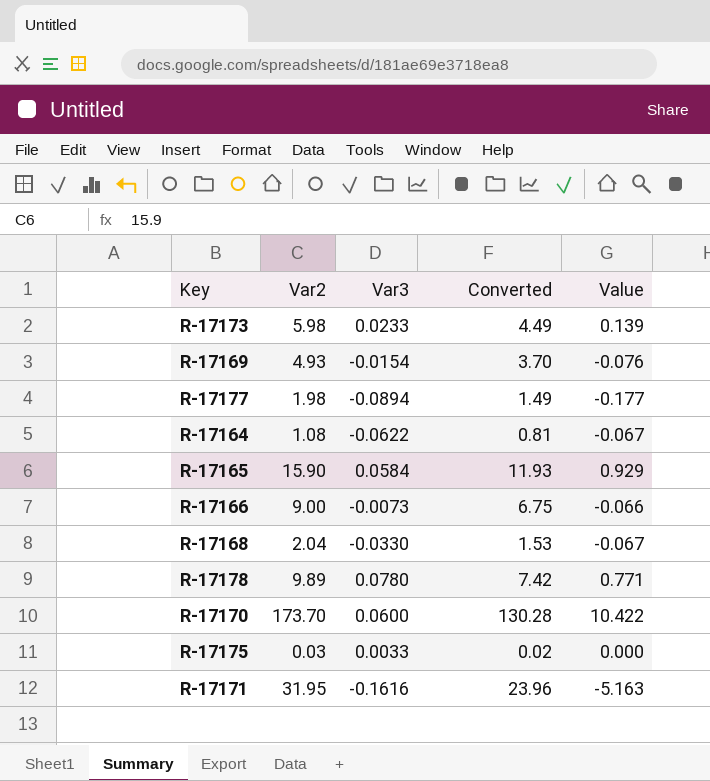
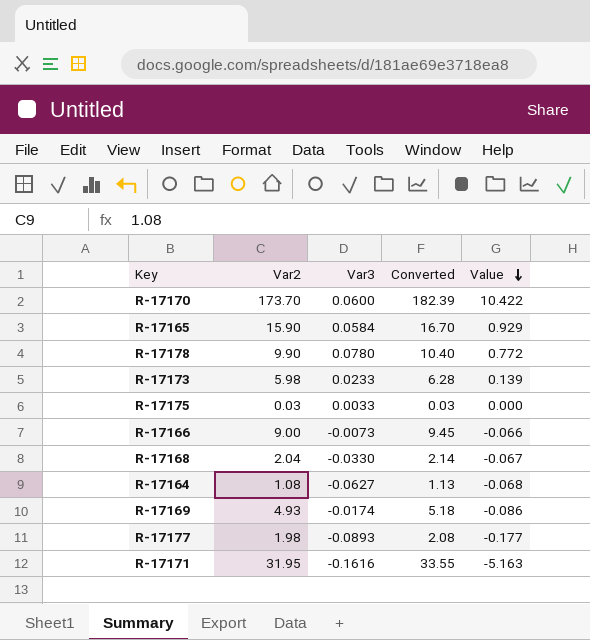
row order: none -> Value descending
column Converted | formula: [Var2] * 0.75 -> [Var2] * 1.05
R-17178 | Var2: 9.89 -> 9.90
R-17178 | Value: 0.771 -> 0.772
R-17164 | Var3: -0.0622 -> -0.0627
R-17164 | Value: -0.067 -> -0.068
R-17169 | Var3: -0.0154 -> -0.0174
R-17169 | Value: -0.076 -> -0.086
R-17177 | Var3: -0.0894 -> -0.0893

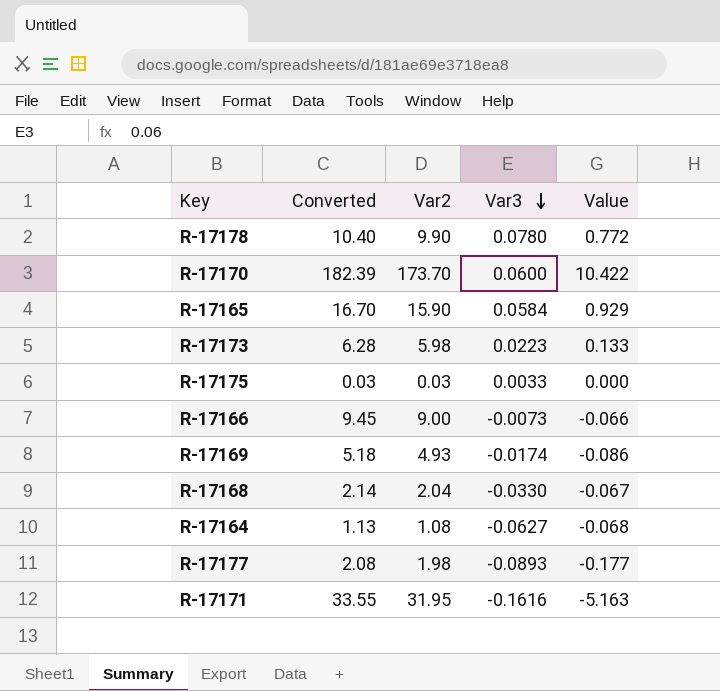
row order: Value descending -> Var3 descending
column Converted | position: 4 -> 2
R-17173 | Var3: 0.0233 -> 0.0223
R-17173 | Value: 0.139 -> 0.133

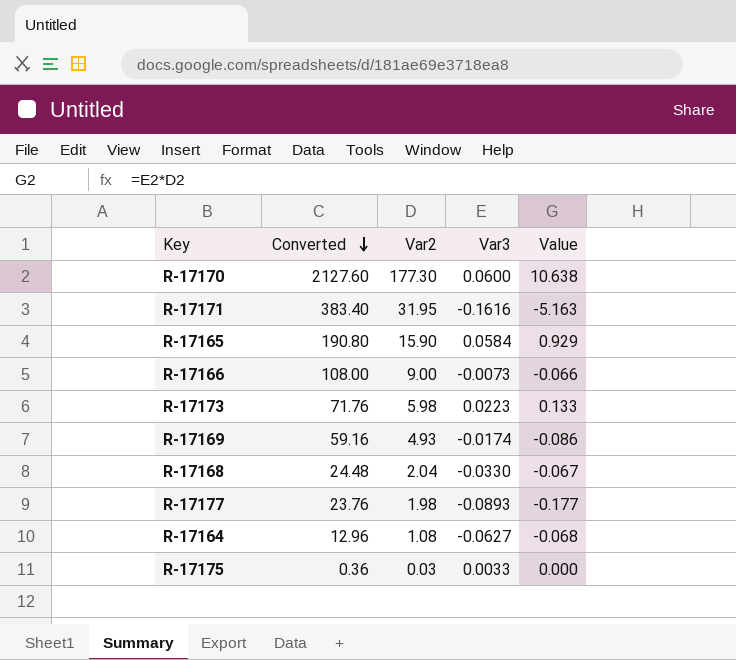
row order: Var3 descending -> Converted descending
column Converted | formula: [Var2] * 1.05 -> [Var2] * 12
row R-17178: 10.40 | 9.90 | 0.0780 | 0.772 -> none
R-17170 | Var2: 173.70 -> 177.30
R-17170 | Value: 10.422 -> 10.638

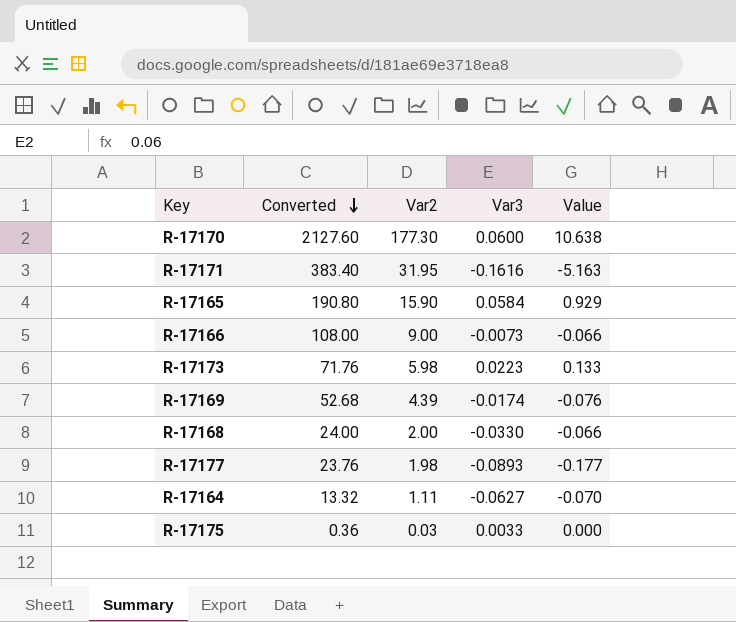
R-17169 | Converted: 59.16 -> 52.68
R-17169 | Var2: 4.93 -> 4.39
R-17169 | Value: -0.086 -> -0.076
R-17168 | Converted: 24.48 -> 24.00
R-17168 | Var2: 2.04 -> 2.00
R-17168 | Value: -0.067 -> -0.066
R-17164 | Converted: 12.96 -> 13.32
R-17164 | Var2: 1.08 -> 1.11
R-17164 | Value: -0.068 -> -0.070

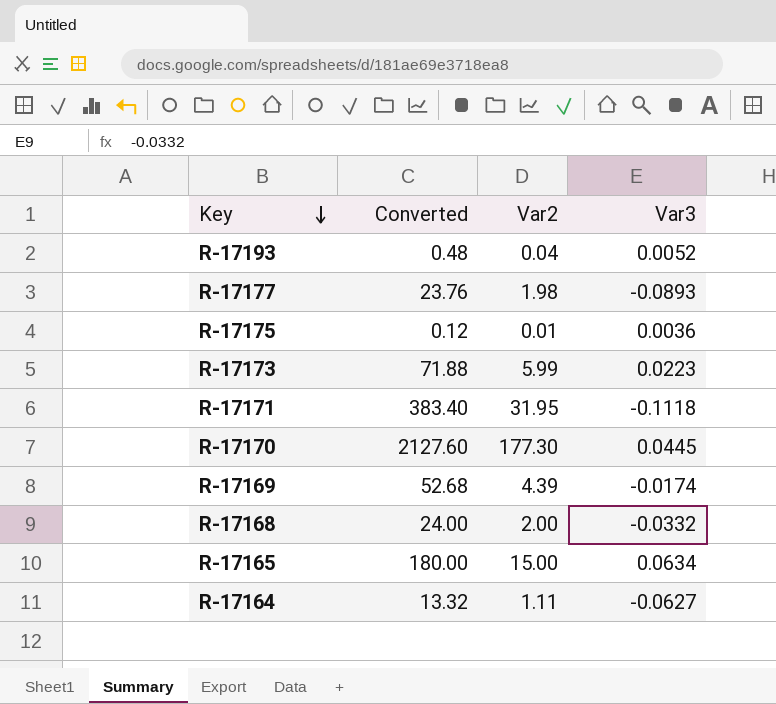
row order: Converted descending -> Key descending
column Value | formula: [Var2] * [Var3] -> none
row R-17166: 108.00 | 9.00 | -0.0073 | -0.066 -> none
row R-17193: none -> 0.48 | 0.04 | 0.0052
R-17175 | Converted: 0.36 -> 0.12
R-17175 | Var2: 0.03 -> 0.01
R-17175 | Var3: 0.0033 -> 0.0036
R-17173 | Converted: 71.76 -> 71.88
R-17173 | Var2: 5.98 -> 5.99
R-17171 | Var3: -0.1616 -> -0.1118
R-17170 | Var3: 0.0600 -> 0.0445
R-17168 | Var3: -0.0330 -> -0.0332
R-17165 | Converted: 190.80 -> 180.00
R-17165 | Var2: 15.90 -> 15.00
R-17165 | Var3: 0.0584 -> 0.0634

